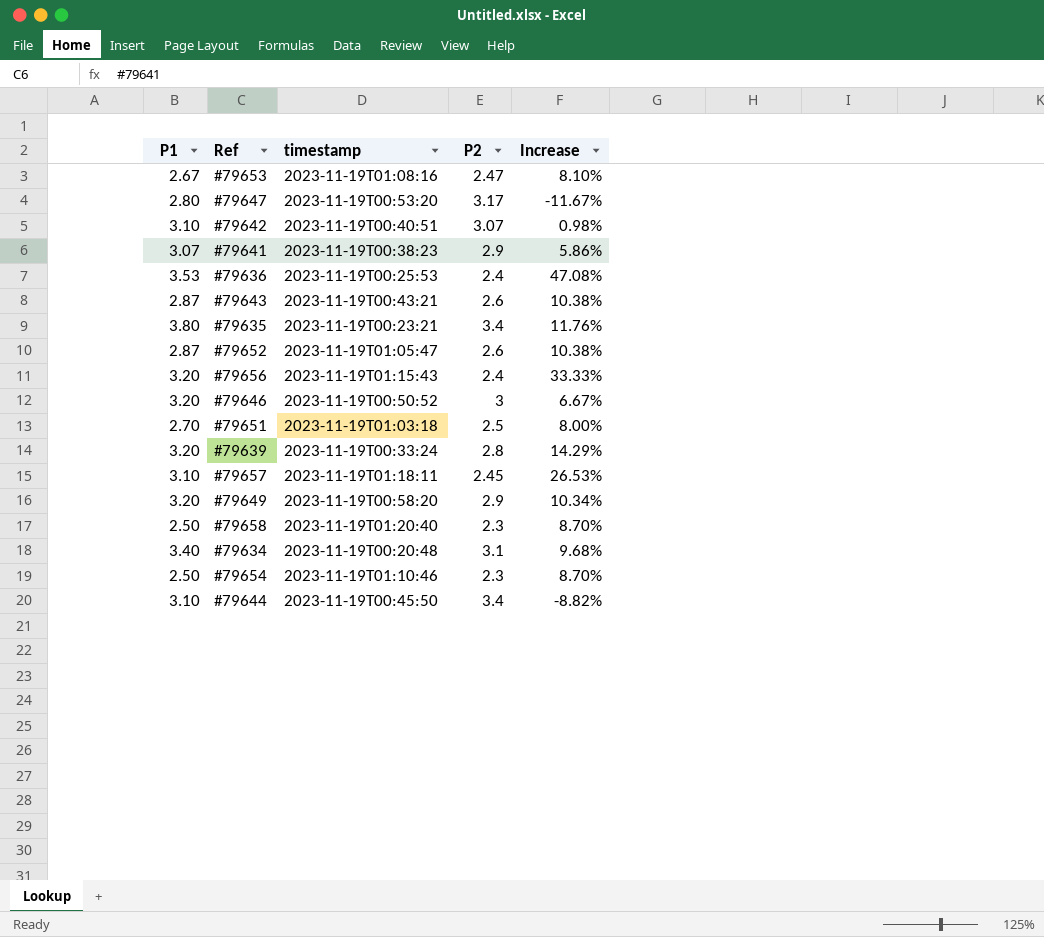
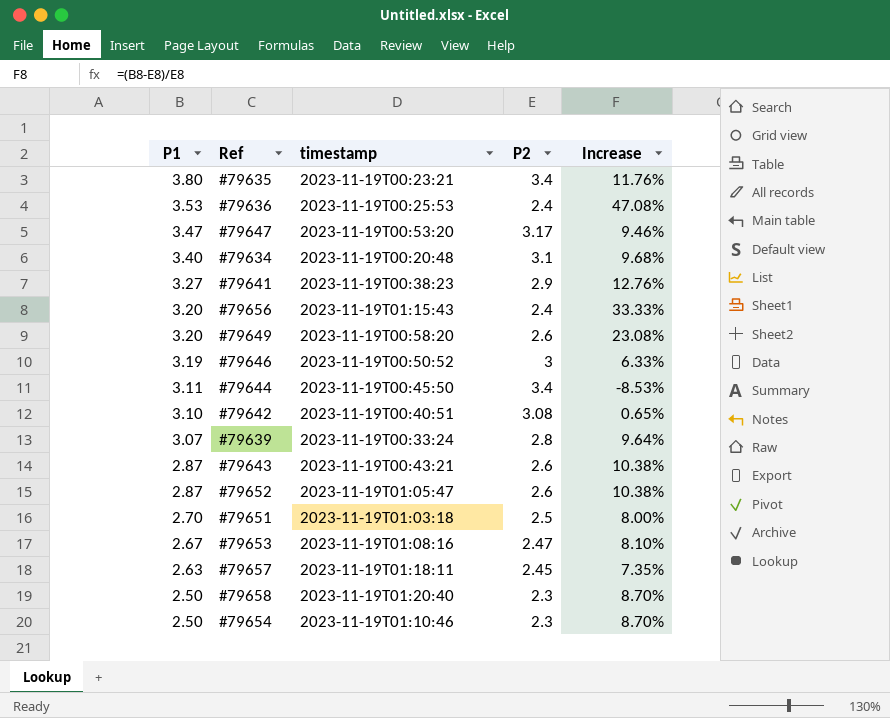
row order: none -> P1 descending
#79647 | P1: 2.80 -> 3.47
#79647 | Increase: -11.67% -> 9.46%
#79641 | P1: 3.07 -> 3.27
#79641 | Increase: 5.86% -> 12.76%
#79649 | P2: 2.9 -> 2.6
#79649 | Increase: 10.34% -> 23.08%
#79646 | P1: 3.20 -> 3.19
#79646 | Increase: 6.67% -> 6.33%
#79644 | P1: 3.10 -> 3.11
#79644 | Increase: -8.82% -> -8.53%
#79642 | P2: 3.07 -> 3.08
#79642 | Increase: 0.98% -> 0.65%
#79639 | P1: 3.20 -> 3.07
#79639 | Increase: 14.29% -> 9.64%
#79657 | P1: 3.10 -> 2.63
#79657 | Increase: 26.53% -> 7.35%

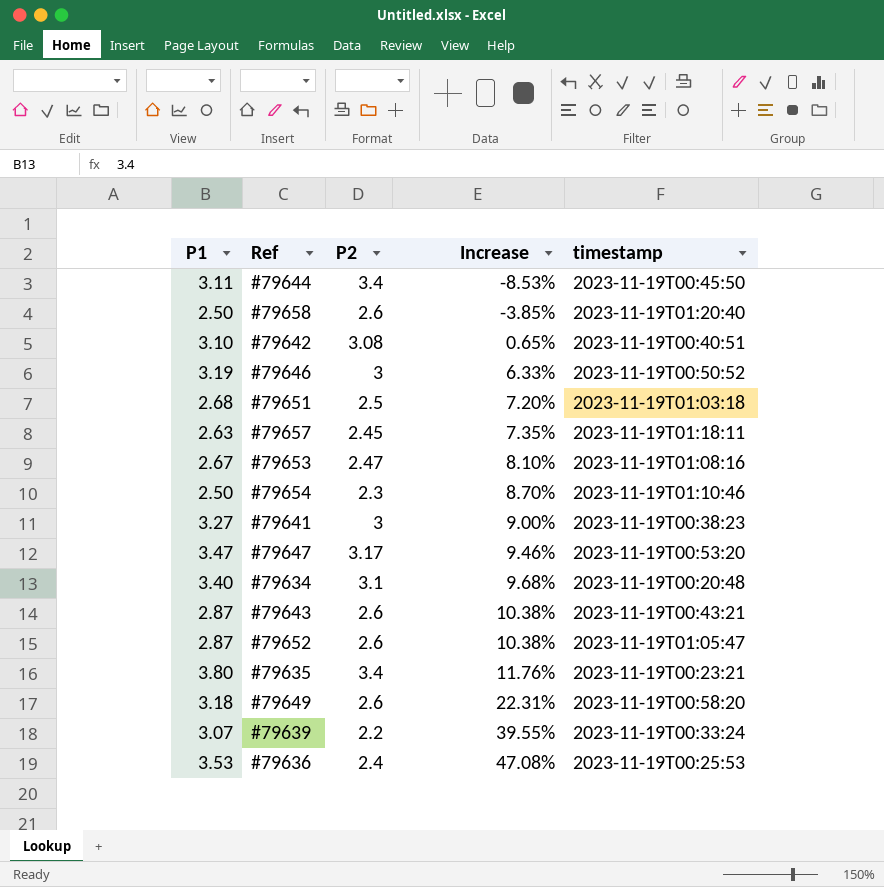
row order: P1 descending -> Increase ascending
column timestamp | position: 3 -> 5
row #79656: 3.20 | 2023-11-19T01:15:43 | 2.4 | 33.33% -> none
#79658 | P2: 2.3 -> 2.6
#79658 | Increase: 8.70% -> -3.85%
#79651 | P1: 2.70 -> 2.68
#79651 | Increase: 8.00% -> 7.20%
#79641 | P2: 2.9 -> 3
#79641 | Increase: 12.76% -> 9.00%
#79649 | P1: 3.20 -> 3.18
#79649 | Increase: 23.08% -> 22.31%
#79639 | P2: 2.8 -> 2.2
#79639 | Increase: 9.64% -> 39.55%

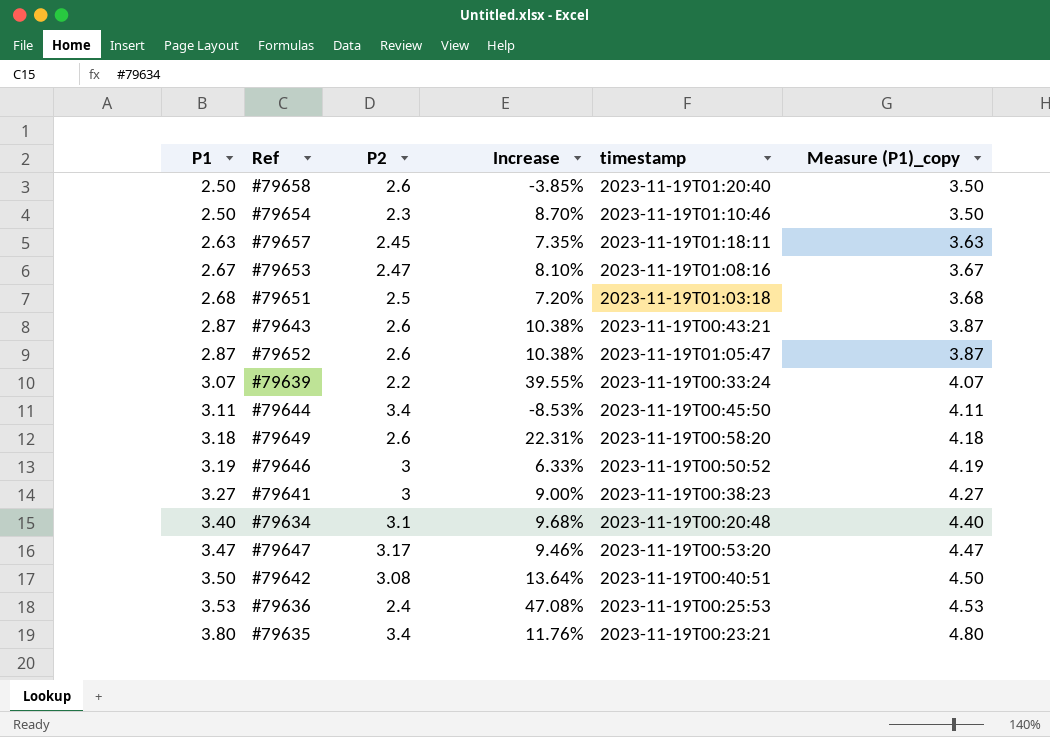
row order: Increase ascending -> P1 ascending
column Measure (P1)_copy | formula: none -> [P1] + 1
#79642 | P1: 3.10 -> 3.50
#79642 | Increase: 0.65% -> 13.64%

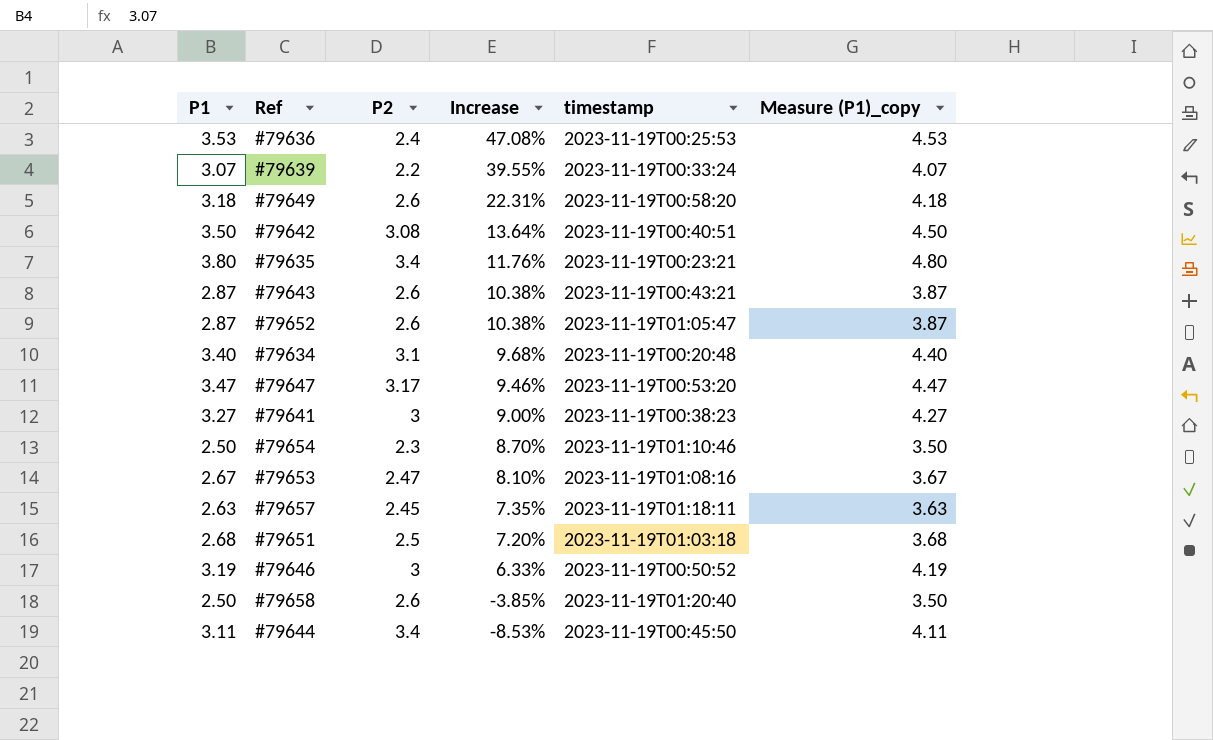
row order: P1 ascending -> Increase descending

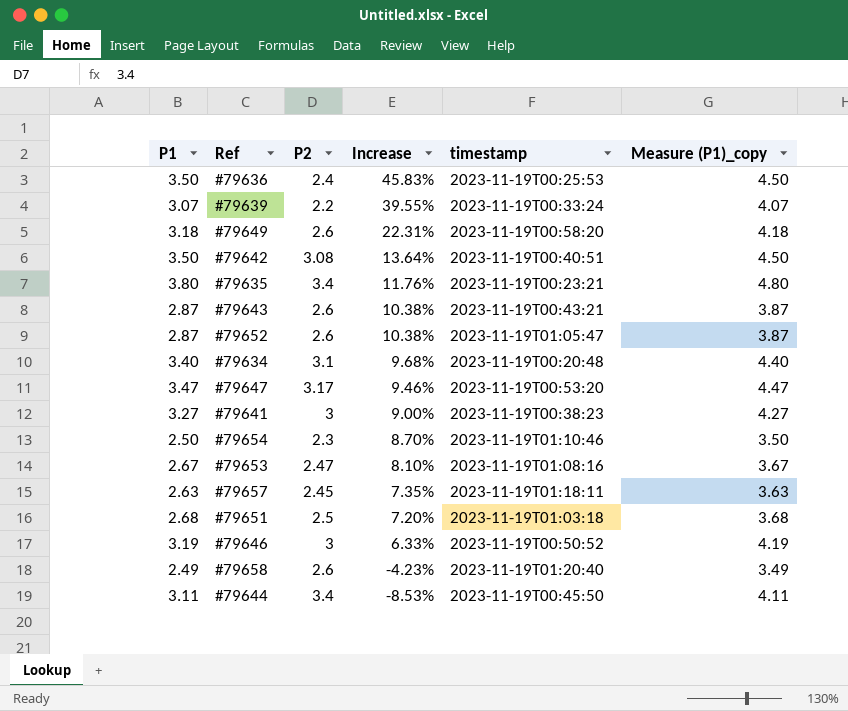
#79636 | P1: 3.53 -> 3.50
#79636 | Increase: 47.08% -> 45.83%
#79636 | Measure (P1)_copy: 4.53 -> 4.50
#79658 | P1: 2.50 -> 2.49
#79658 | Increase: -3.85% -> -4.23%
#79658 | Measure (P1)_copy: 3.50 -> 3.49

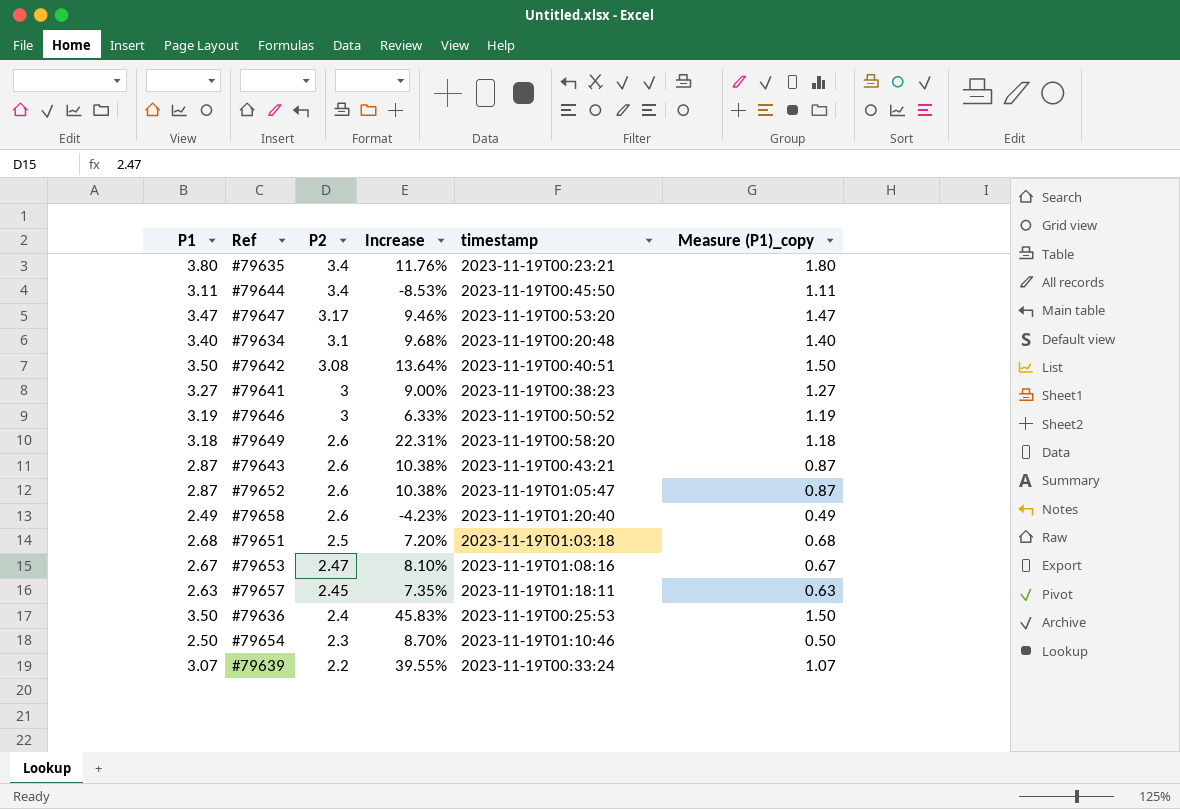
row order: Increase descending -> P2 descending
column Measure (P1)_copy | formula: [P1] + 1 -> [P1] - 2

